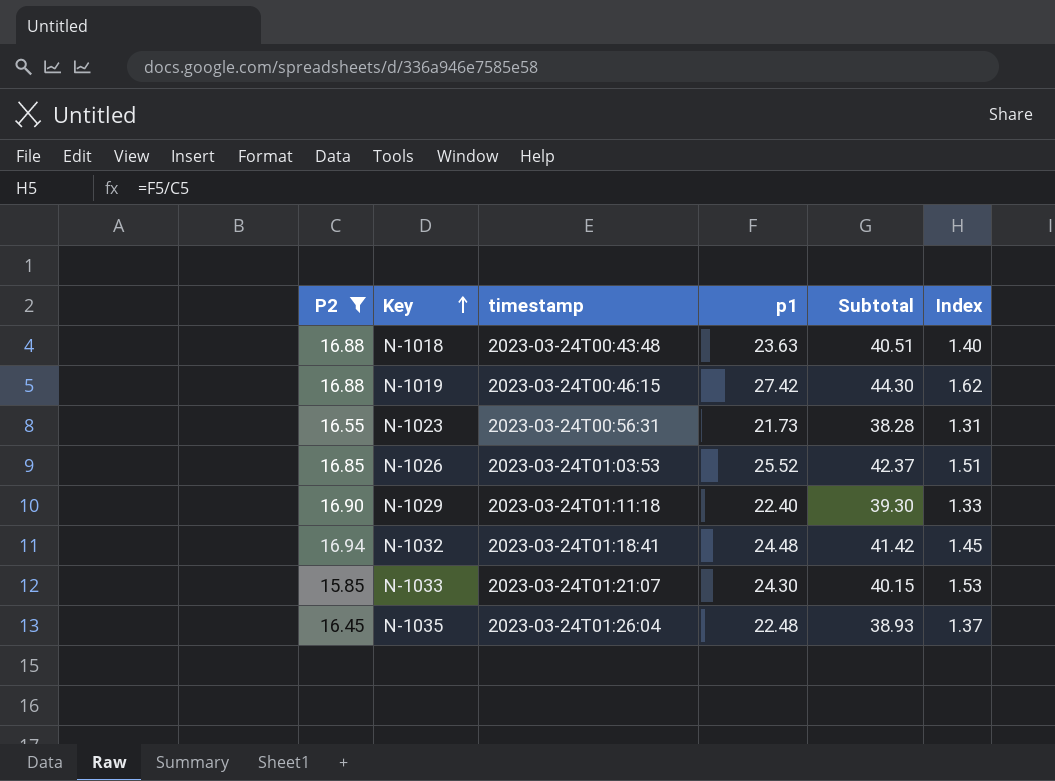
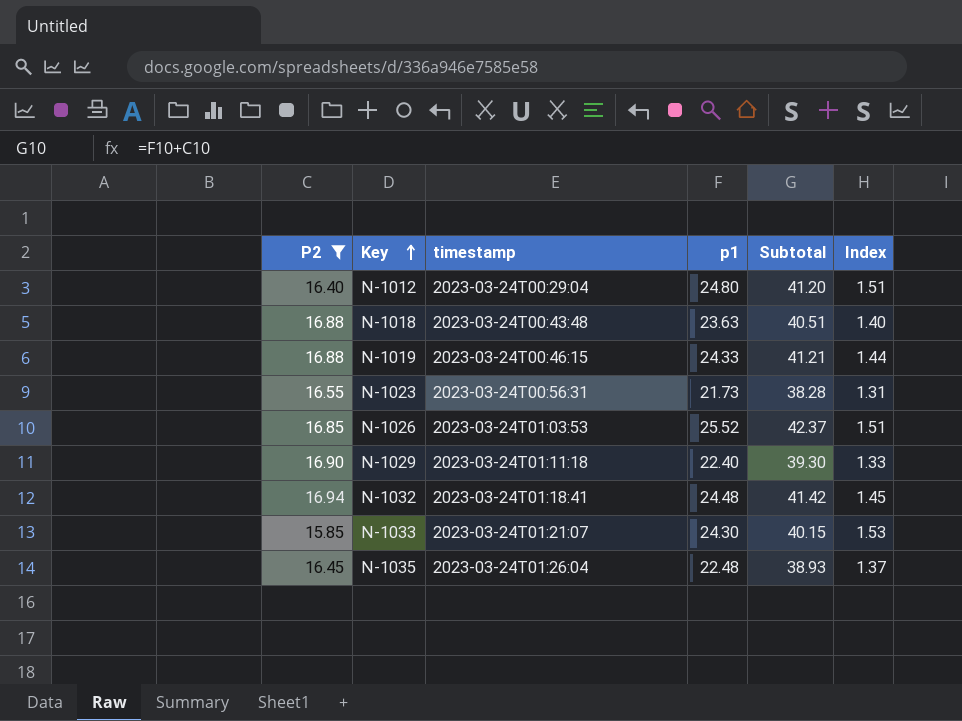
row N-1012: none -> 16.40 | 2023-03-24T00:29:04 | 24.80 | 41.20 | 1.51
N-1019 | p1: 27.42 -> 24.33
N-1019 | Subtotal: 44.30 -> 41.21
N-1019 | Index: 1.62 -> 1.44

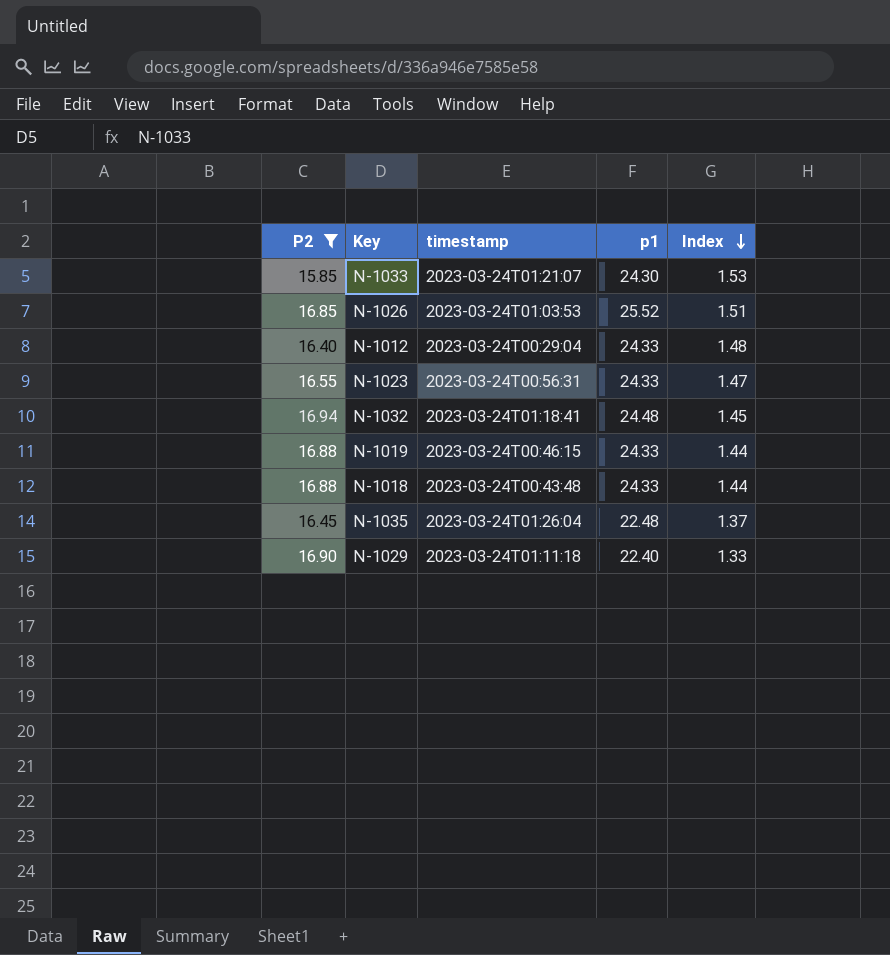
row order: Key ascending -> Index descending
column Subtotal | formula: [P2] + [p1] -> none
N-1012 | p1: 24.80 -> 24.33
N-1012 | Index: 1.51 -> 1.48
N-1023 | p1: 21.73 -> 24.33
N-1023 | Index: 1.31 -> 1.47
N-1018 | p1: 23.63 -> 24.33
N-1018 | Index: 1.40 -> 1.44

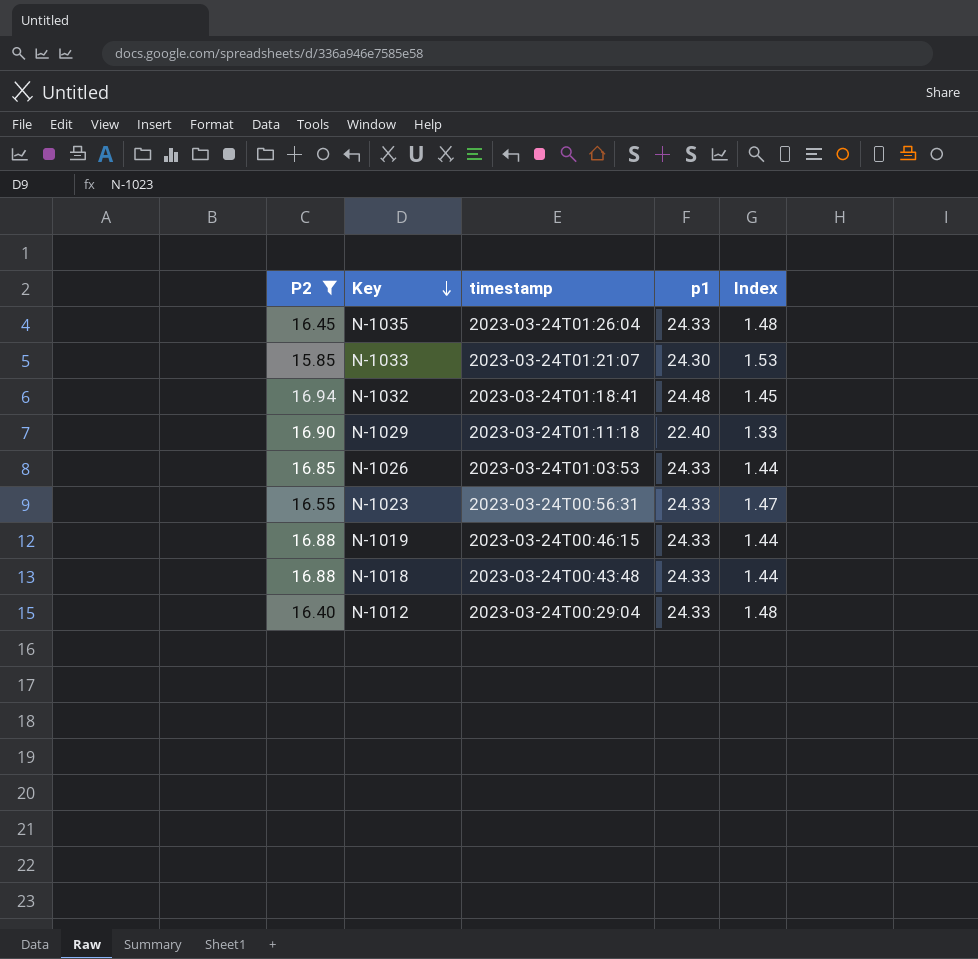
row order: Index descending -> Key descending
N-1035 | p1: 22.48 -> 24.33
N-1035 | Index: 1.37 -> 1.48
N-1026 | p1: 25.52 -> 24.33
N-1026 | Index: 1.51 -> 1.44

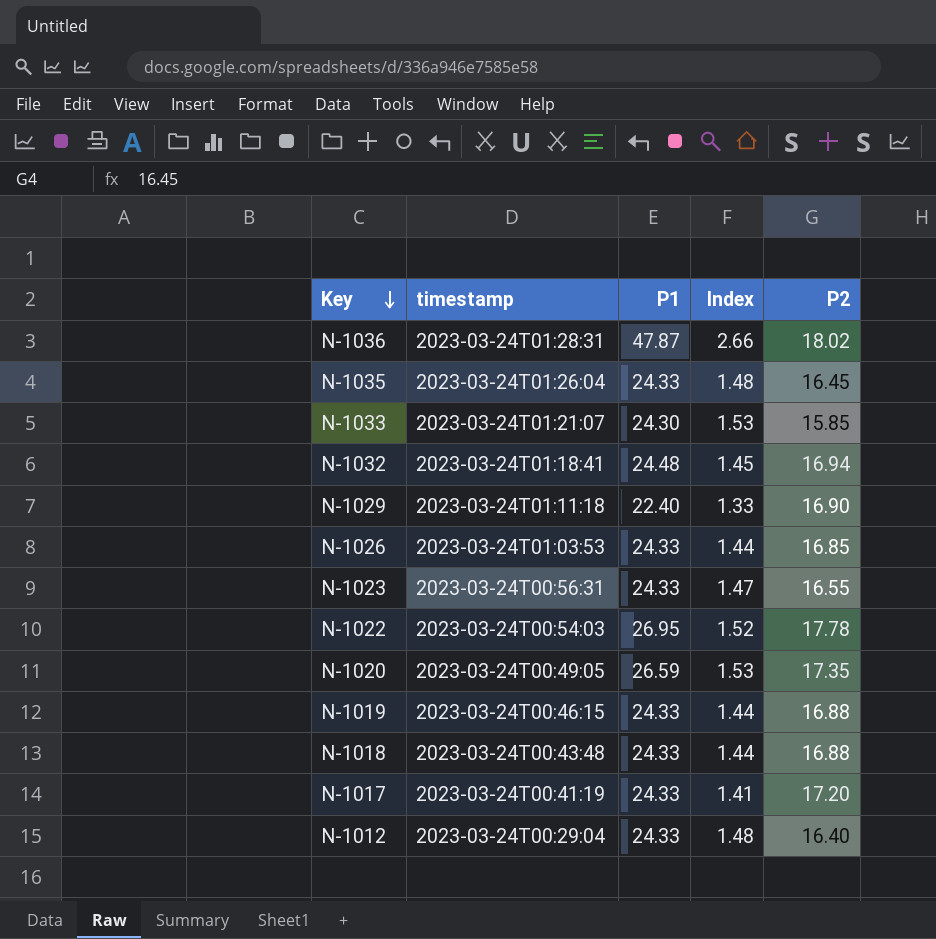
filter: P2 <= 16.94 -> none
column name: p1 -> P1
column P2 | position: 1 -> 5

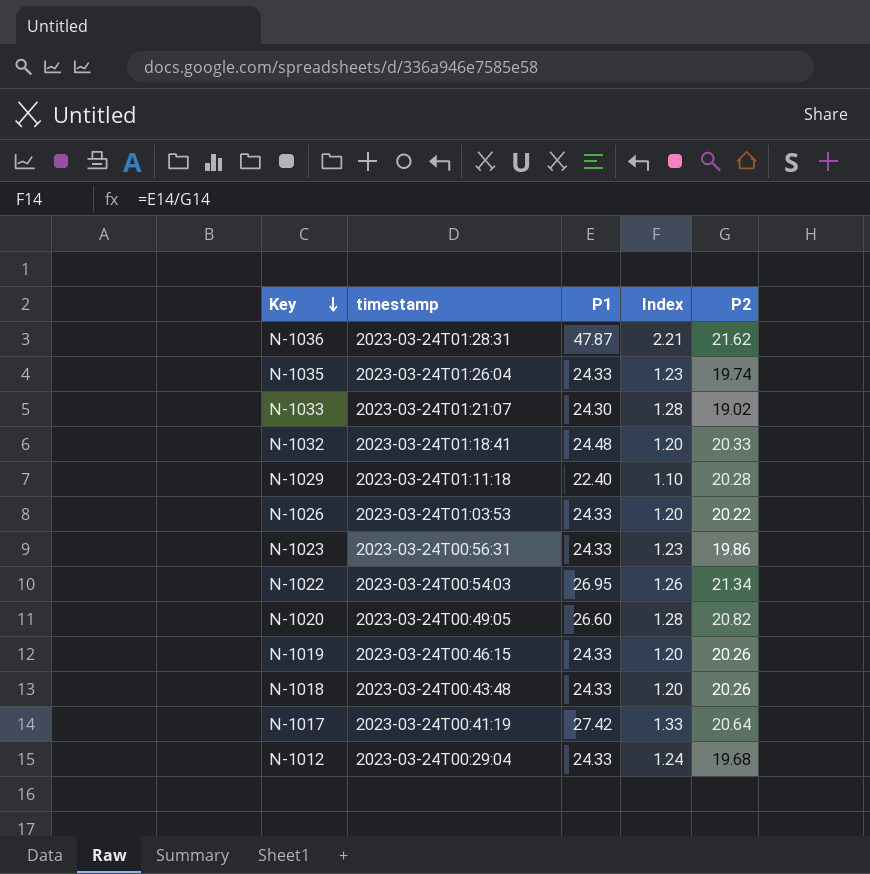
N-1036 | Index: 2.66 -> 2.21
N-1036 | P2: 18.02 -> 21.62
N-1035 | Index: 1.48 -> 1.23
N-1035 | P2: 16.45 -> 19.74
N-1033 | Index: 1.53 -> 1.28
N-1033 | P2: 15.85 -> 19.02
N-1032 | Index: 1.45 -> 1.20
N-1032 | P2: 16.94 -> 20.33
N-1029 | Index: 1.33 -> 1.10
N-1029 | P2: 16.90 -> 20.28
N-1026 | Index: 1.44 -> 1.20
N-1026 | P2: 16.85 -> 20.22
N-1023 | Index: 1.47 -> 1.23
N-1023 | P2: 16.55 -> 19.86
N-1022 | Index: 1.52 -> 1.26
N-1022 | P2: 17.78 -> 21.34
N-1020 | P1: 26.59 -> 26.60
N-1020 | Index: 1.53 -> 1.28
N-1020 | P2: 17.35 -> 20.82
N-1019 | Index: 1.44 -> 1.20
N-1019 | P2: 16.88 -> 20.26
N-1018 | Index: 1.44 -> 1.20
N-1018 | P2: 16.88 -> 20.26
N-1017 | P1: 24.33 -> 27.42
N-1017 | Index: 1.41 -> 1.33
N-1017 | P2: 17.20 -> 20.64
N-1012 | Index: 1.48 -> 1.24
N-1012 | P2: 16.40 -> 19.68

